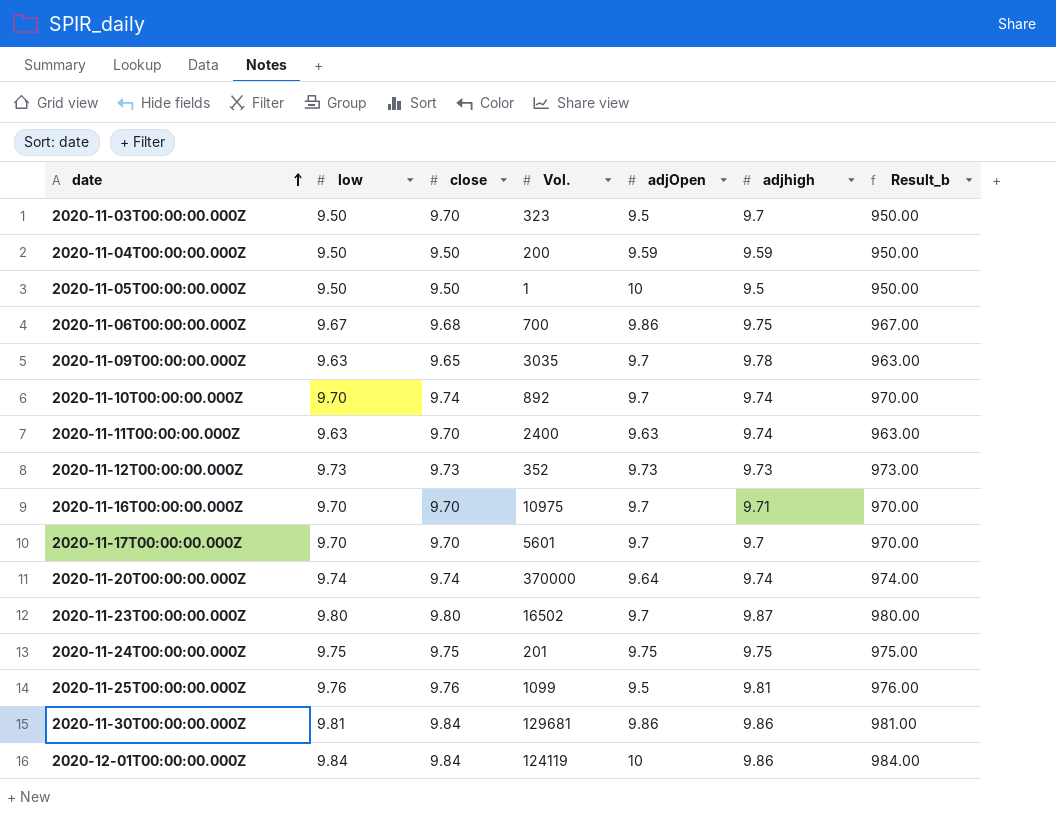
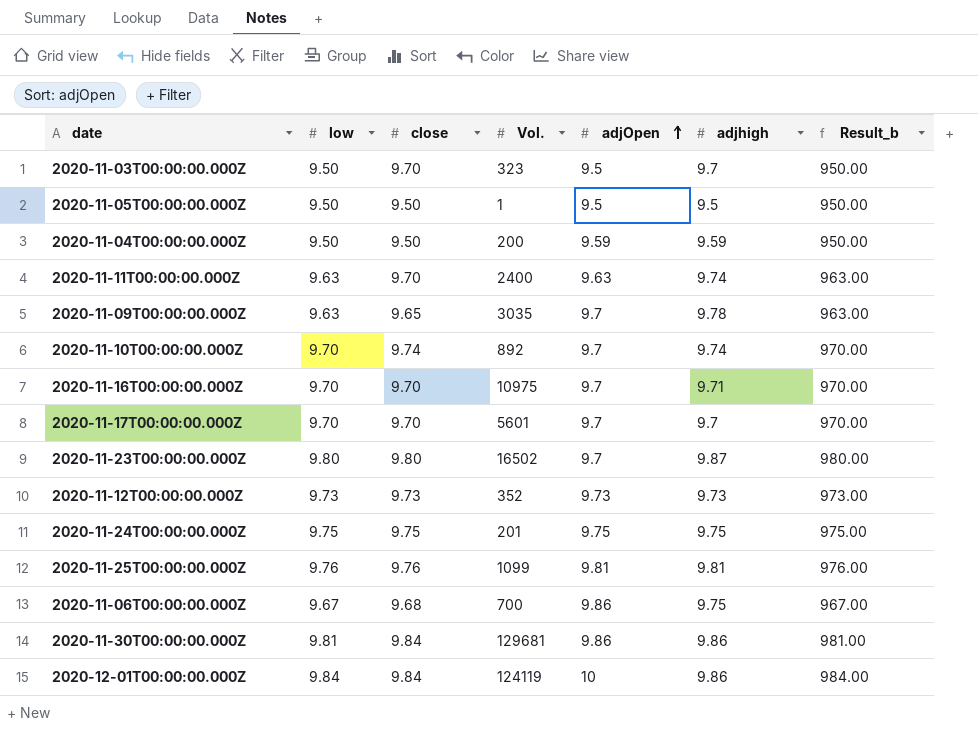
row order: date ascending -> adjOpen ascending
row 2020-11-20T00:00:00.000Z: 9.74 | 9.74 | 370000 | 9.64 | 9.74 | 974.00 -> none
2020-11-05T00:00:00.000Z | adjOpen: 10 -> 9.5
2020-11-25T00:00:00.000Z | adjOpen: 9.5 -> 9.81

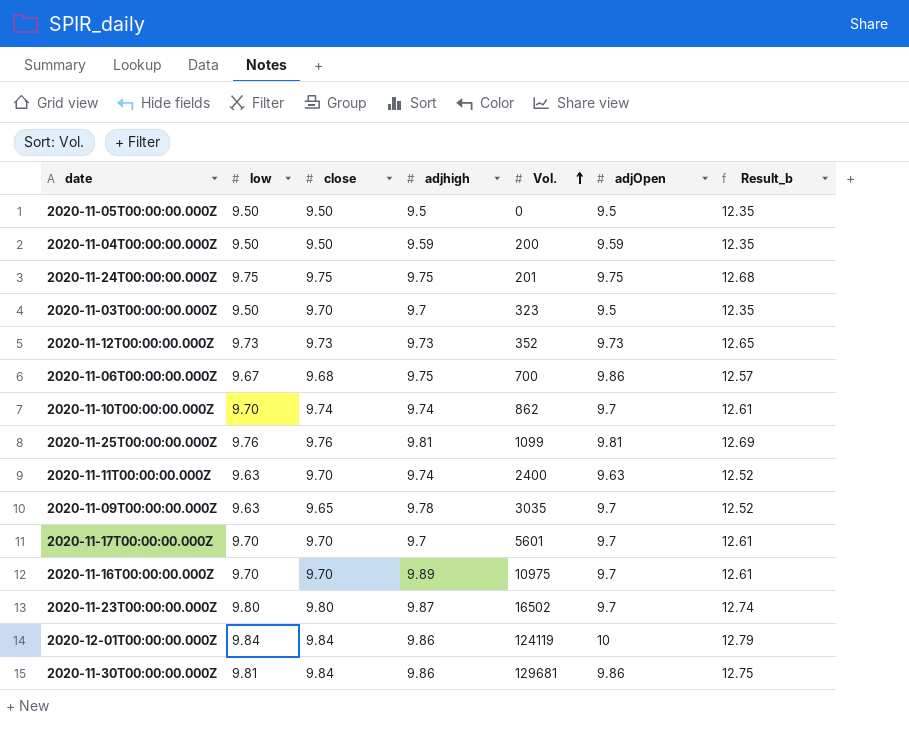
row order: adjOpen ascending -> Vol. ascending
column adjhigh | position: 6 -> 4
column Result_b | formula: [low] * 100 -> [low] * 1.3
2020-11-05T00:00:00.000Z | Vol.: 1 -> 0
2020-11-10T00:00:00.000Z | Vol.: 892 -> 862
2020-11-16T00:00:00.000Z | adjhigh: 9.71 -> 9.89

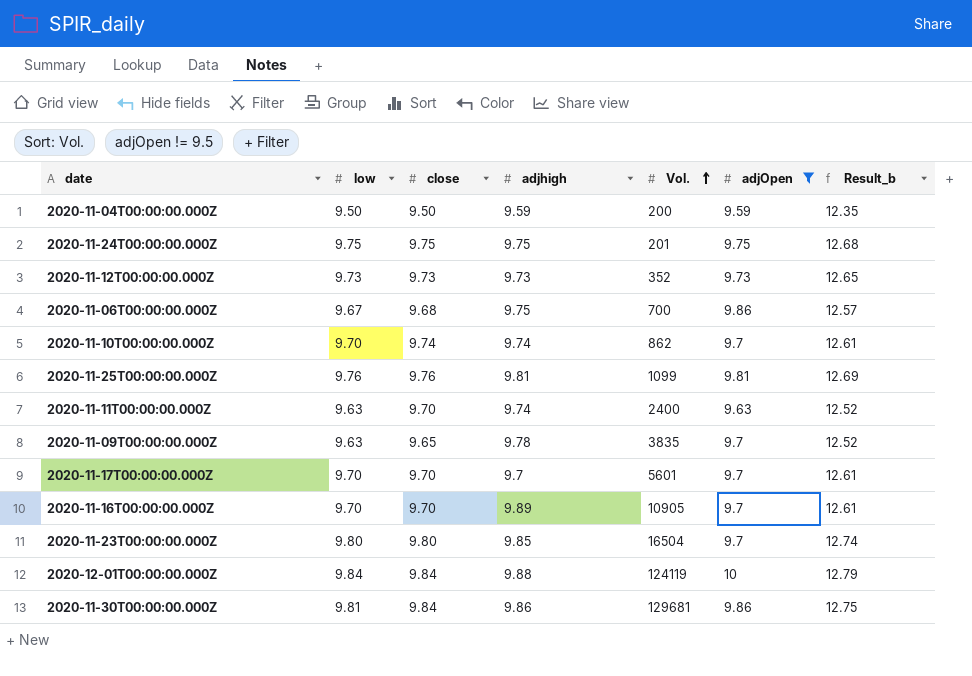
filter: none -> adjOpen != 9.5
2020-11-09T00:00:00.000Z | Vol.: 3035 -> 3835
2020-11-16T00:00:00.000Z | Vol.: 10975 -> 10905
2020-11-23T00:00:00.000Z | adjhigh: 9.87 -> 9.85
2020-11-23T00:00:00.000Z | Vol.: 16502 -> 16504
2020-12-01T00:00:00.000Z | adjhigh: 9.86 -> 9.88

